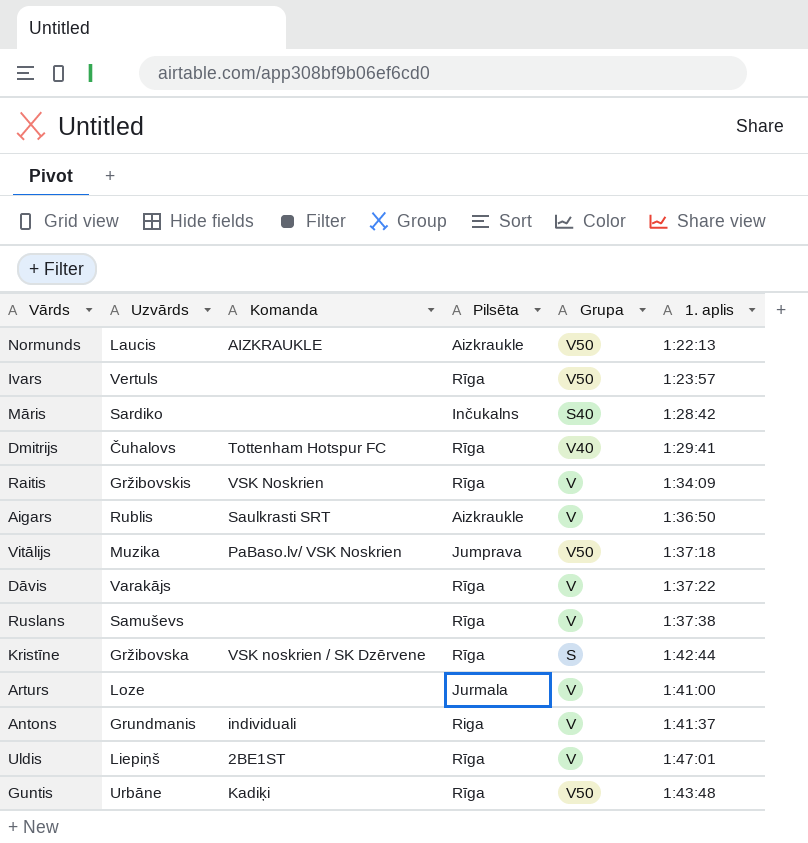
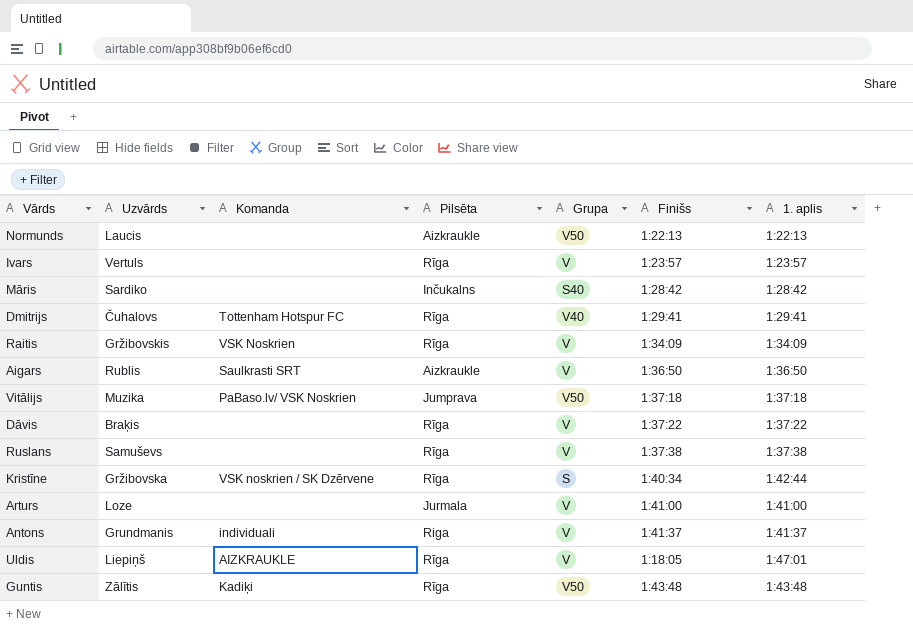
column Finišs | position: none -> 6
Normunds | Komanda: AIZKRAUKLE -> none
Ivars | Grupa: V50 -> V
Dāvis | Uzvārds: Varakājs -> Braķis
Uldis | Komanda: 2BE1ST -> AIZKRAUKLE
Guntis | Uzvārds: Urbāne -> Zālītis

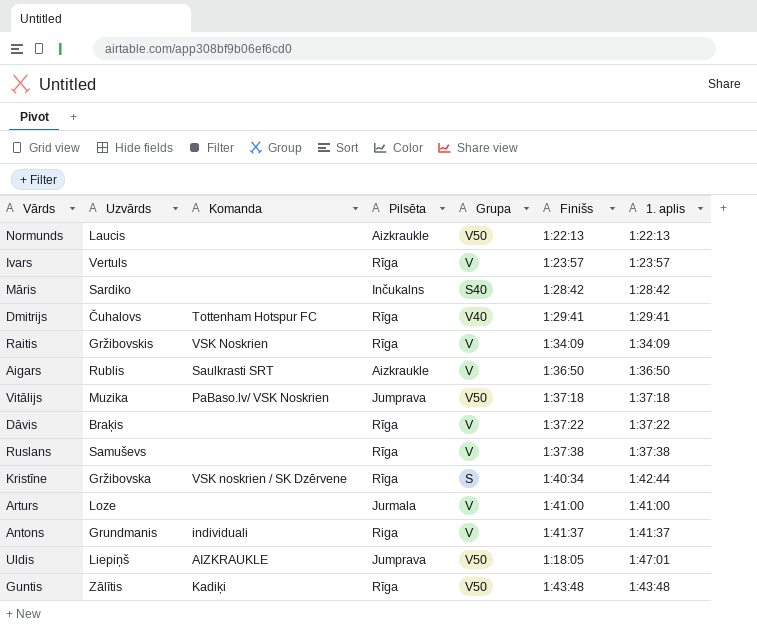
Uldis | Pilsēta: Rīga -> Jumprava
Uldis | Grupa: V -> V50

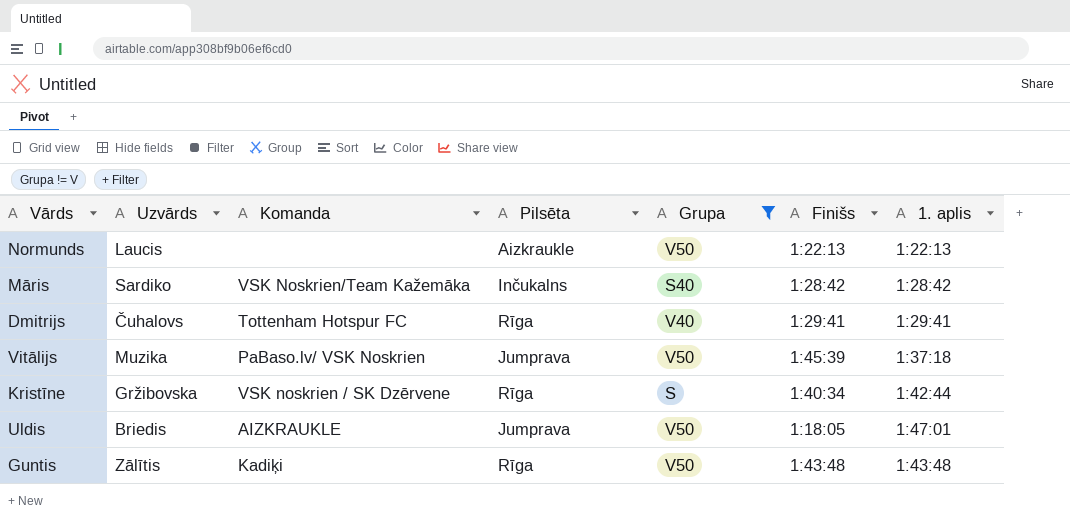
filter: none -> Grupa != V
Māris | Komanda: none -> VSK Noskrien/Team Kažemāka
Vitālijs | Finišs: 1:37:18 -> 1:45:39
Uldis | Uzvārds: Liepiņš -> Briedis

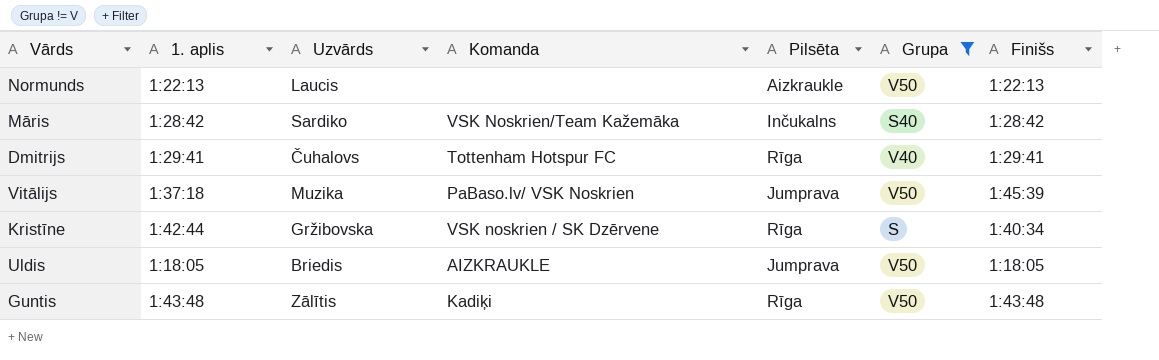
column 1. aplis | position: 7 -> 2
Uldis | 1. aplis: 1:47:01 -> 1:18:05

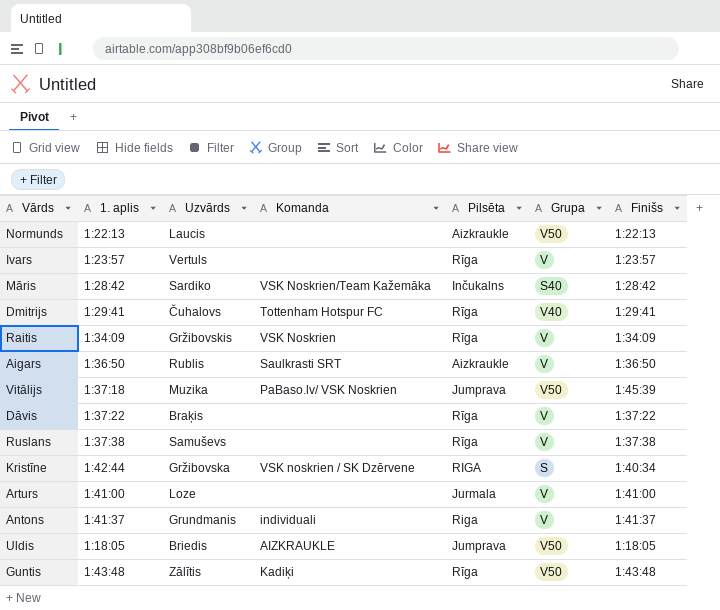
filter: Grupa != V -> none
Kristīne | Pilsēta: Rīga -> RIGA

